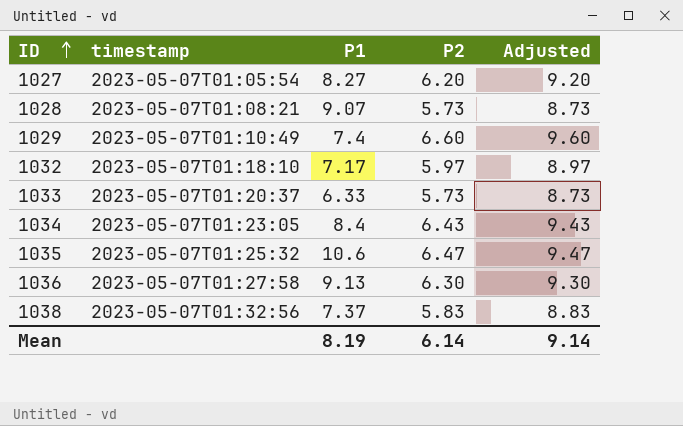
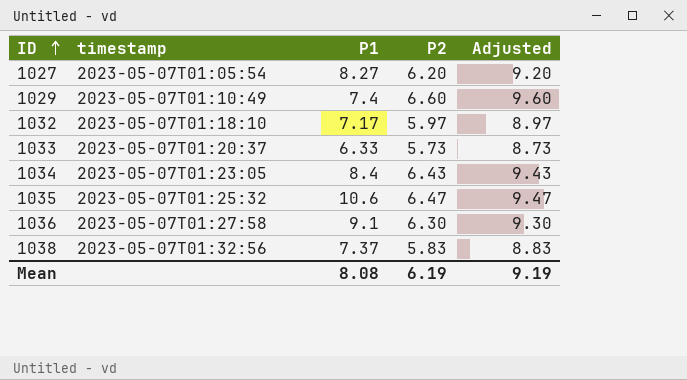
row 1028: 2023-05-07T01:08:21 | 9.07 | 5.73 | 8.73 -> none
1036 | P1: 9.13 -> 9.1
Mean | P1: 8.19 -> 8.08
Mean | P2: 6.14 -> 6.19
Mean | Adjusted: 9.14 -> 9.19

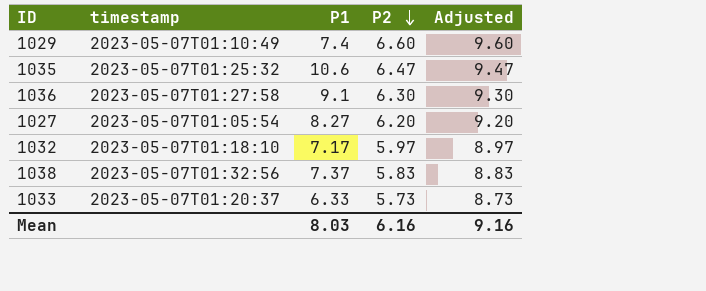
row order: ID ascending -> P2 descending
row 1034: 2023-05-07T01:23:05 | 8.4 | 6.43 | 9.43 -> none
Mean | P1: 8.08 -> 8.03
Mean | P2: 6.19 -> 6.16
Mean | Adjusted: 9.19 -> 9.16

